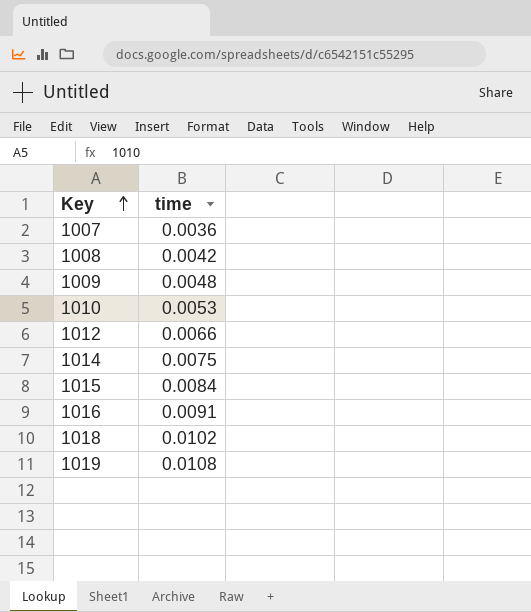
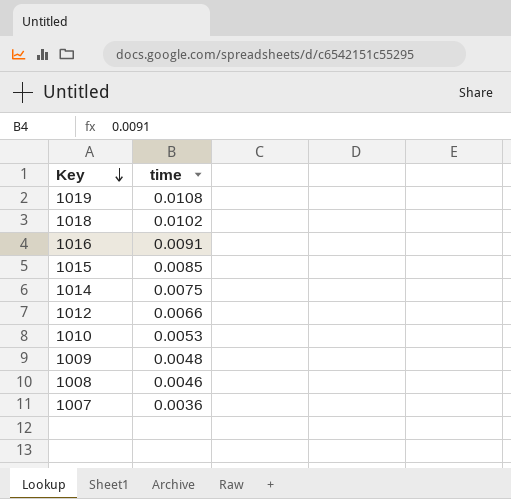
row order: Key ascending -> Key descending
1015 | time: 0.0084 -> 0.0085
1008 | time: 0.0042 -> 0.0046

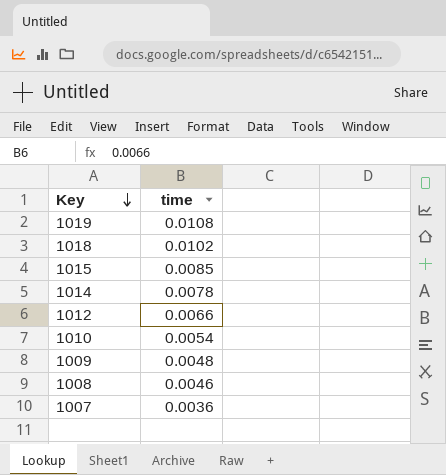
row 1016: 0.0091 -> none
1014 | time: 0.0075 -> 0.0078
1010 | time: 0.0053 -> 0.0054

